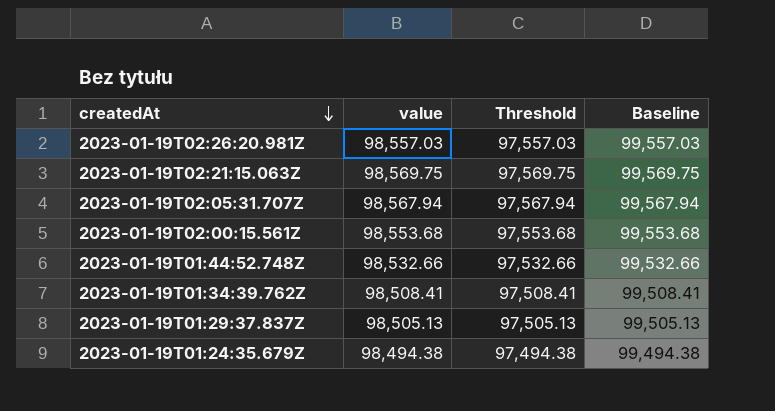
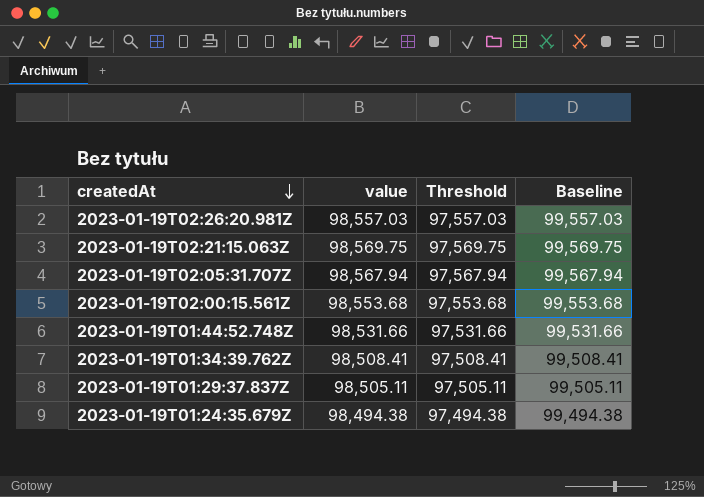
2023-01-19T01:44:52.748Z | value: 98,532.66 -> 98,531.66
2023-01-19T01:44:52.748Z | Threshold: 97,532.66 -> 97,531.66
2023-01-19T01:44:52.748Z | Baseline: 99,532.66 -> 99,531.66
2023-01-19T01:29:37.837Z | value: 98,505.13 -> 98,505.11
2023-01-19T01:29:37.837Z | Threshold: 97,505.13 -> 97,505.11
2023-01-19T01:29:37.837Z | Baseline: 99,505.13 -> 99,505.11

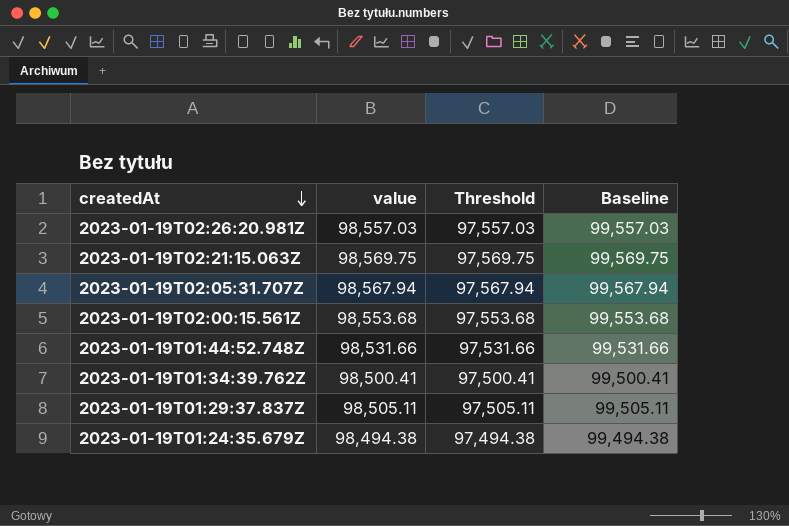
2023-01-19T01:34:39.762Z | value: 98,508.41 -> 98,500.41
2023-01-19T01:34:39.762Z | Threshold: 97,508.41 -> 97,500.41
2023-01-19T01:34:39.762Z | Baseline: 99,508.41 -> 99,500.41

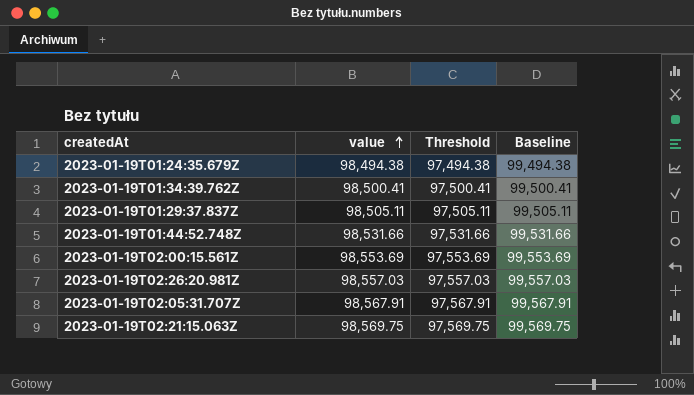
row order: createdAt descending -> value ascending
2023-01-19T02:00:15.561Z | value: 98,553.68 -> 98,553.69
2023-01-19T02:00:15.561Z | Threshold: 97,553.68 -> 97,553.69
2023-01-19T02:00:15.561Z | Baseline: 99,553.68 -> 99,553.69
2023-01-19T02:05:31.707Z | value: 98,567.94 -> 98,567.91
2023-01-19T02:05:31.707Z | Threshold: 97,567.94 -> 97,567.91
2023-01-19T02:05:31.707Z | Baseline: 99,567.94 -> 99,567.91

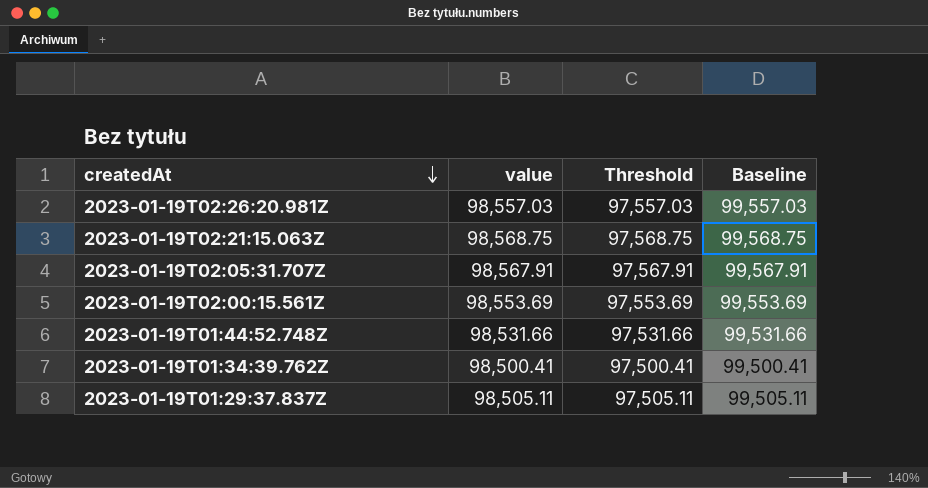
row order: value ascending -> createdAt descending
row 2023-01-19T01:24:35.679Z: 98,494.38 | 97,494.38 | 99,494.38 -> none
2023-01-19T02:21:15.063Z | value: 98,569.75 -> 98,568.75
2023-01-19T02:21:15.063Z | Threshold: 97,569.75 -> 97,568.75
2023-01-19T02:21:15.063Z | Baseline: 99,569.75 -> 99,568.75

